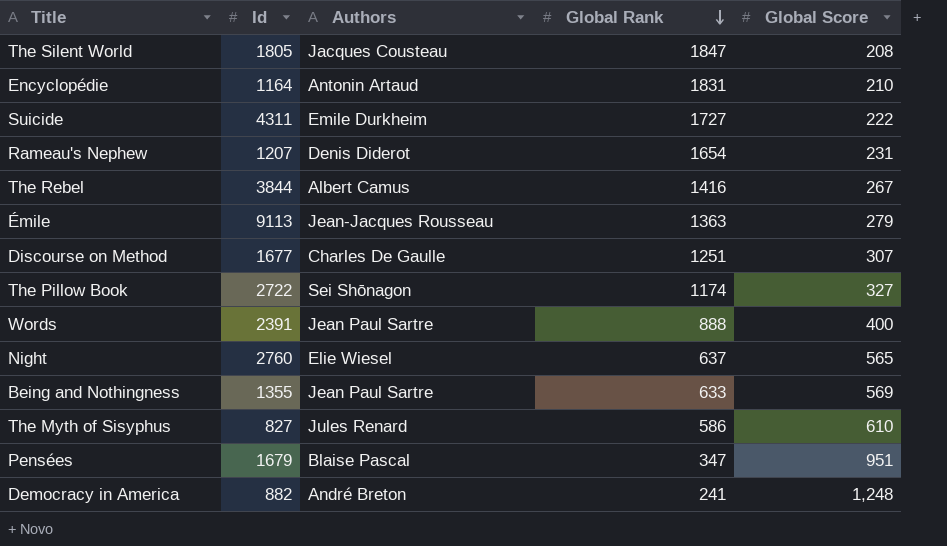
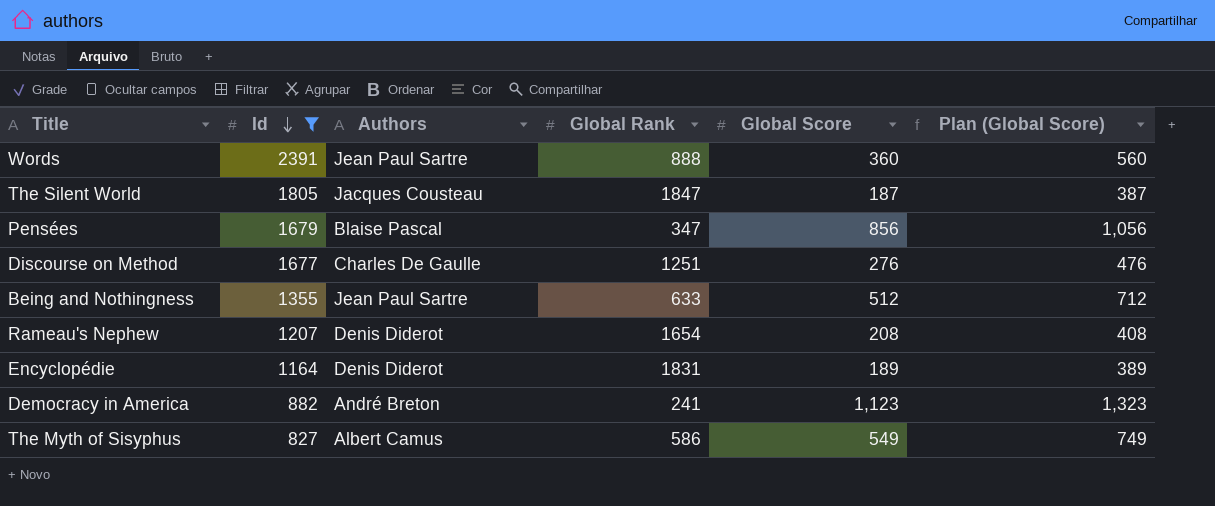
filter: none -> Id <= 2391
row order: Global Rank descending -> Id descending
column Plan (Global Score) | formula: none -> [Global Score] + 200
Words | Global Score: 400 -> 360
The Silent World | Global Score: 208 -> 187
Pensées | Global Score: 951 -> 856
Discourse on Method | Global Score: 307 -> 276
Being and Nothingness | Global Score: 569 -> 512
Rameau's Nephew | Global Score: 231 -> 208
Encyclopédie | Authors: Antonin Artaud -> Denis Diderot
Encyclopédie | Global Score: 210 -> 189
Democracy in America | Global Score: 1,248 -> 1,123
The Myth of Sisyphus | Authors: Jules Renard -> Albert Camus
The Myth of Sisyphus | Global Score: 610 -> 549

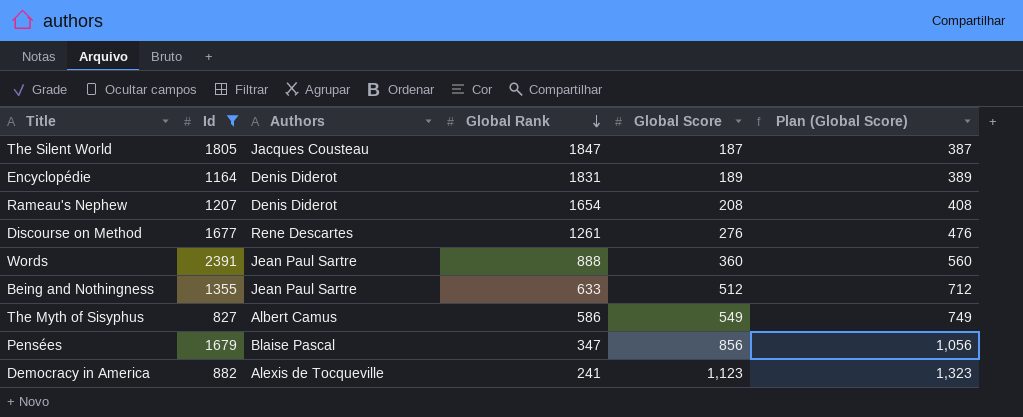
row order: Id descending -> Global Rank descending
Discourse on Method | Authors: Charles De Gaulle -> Rene Descartes
Discourse on Method | Global Rank: 1251 -> 1261
Democracy in America | Authors: André Breton -> Alexis de Tocqueville

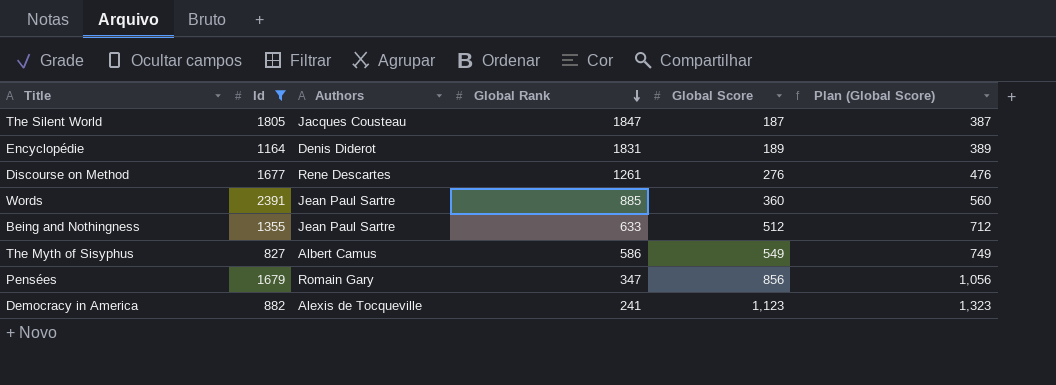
row Rameau's Nephew: 1207 | Denis Diderot | 1654 | 208 | 408 -> none
Words | Global Rank: 888 -> 885
Pensées | Authors: Blaise Pascal -> Romain Gary

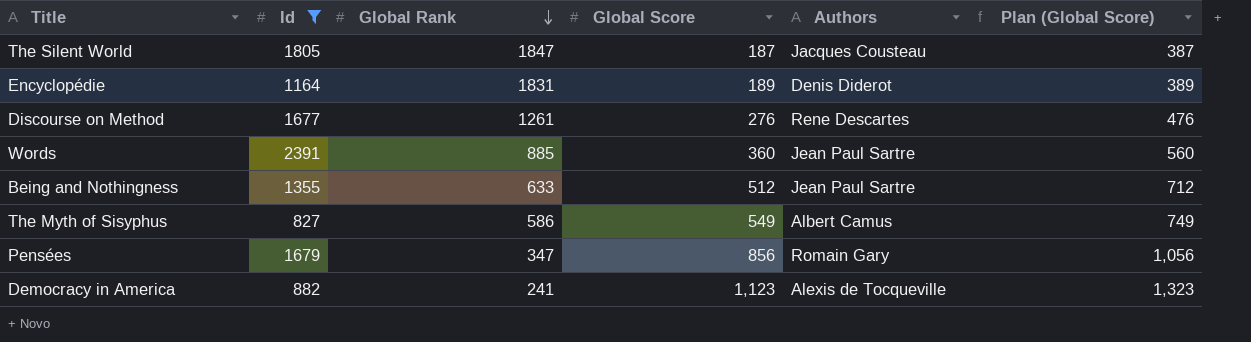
column Authors | position: 3 -> 5

